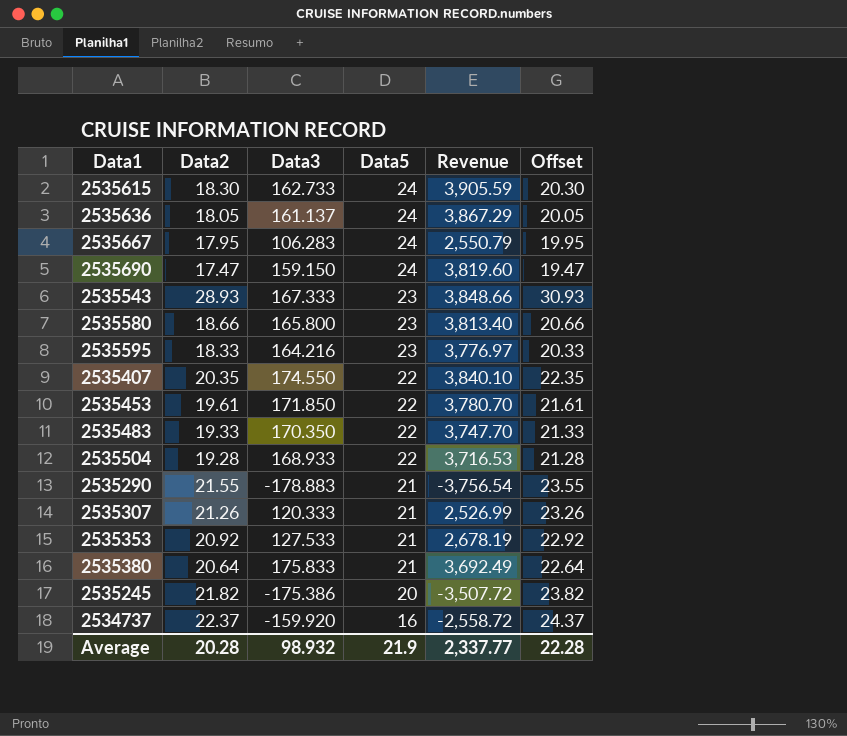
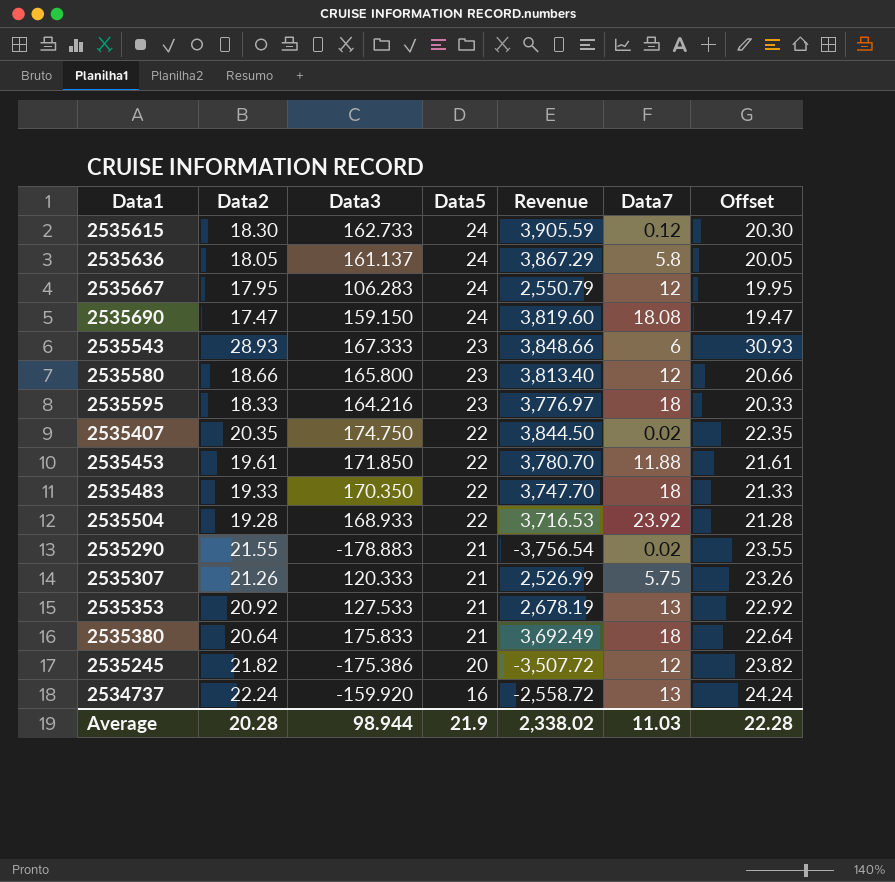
column Data7 | position: none -> 6
2535407 | Data3: 174.550 -> 174.750
2535407 | Revenue: 3,840.10 -> 3,844.50
2534737 | Data2: 22.37 -> 22.24
2534737 | Offset: 24.37 -> 24.24
Average | Data3: 98.932 -> 98.944
Average | Revenue: 2,337.77 -> 2,338.02

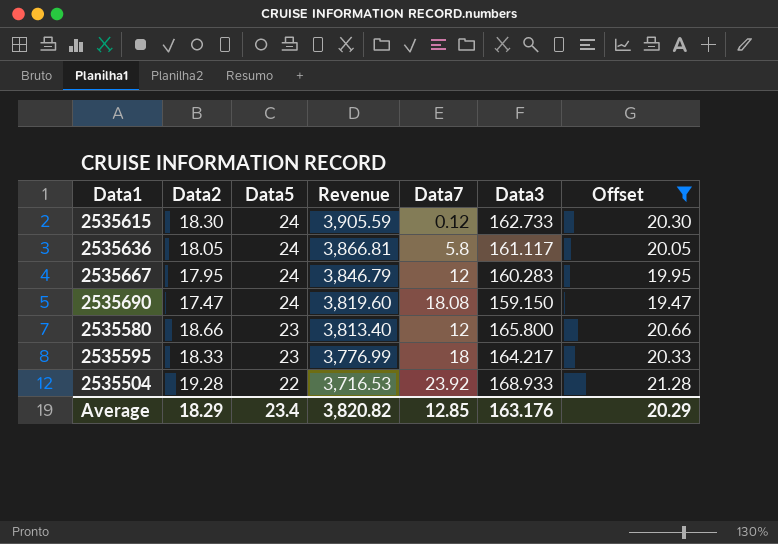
filter: none -> Offset <= 21.28
column Data3 | position: 3 -> 6
2535636 | Revenue: 3,867.29 -> 3,866.81
2535636 | Data3: 161.137 -> 161.117
2535667 | Revenue: 2,550.79 -> 3,846.79
2535667 | Data3: 106.283 -> 160.283
2535595 | Revenue: 3,776.97 -> 3,776.99
2535595 | Data3: 164.216 -> 164.217
Average | Data2: 20.28 -> 18.29
Average | Data5: 21.9 -> 23.4
Average | Revenue: 2,338.02 -> 3,820.82
Average | Data7: 11.03 -> 12.85
Average | Data3: 98.944 -> 163.176
Average | Offset: 22.28 -> 20.29

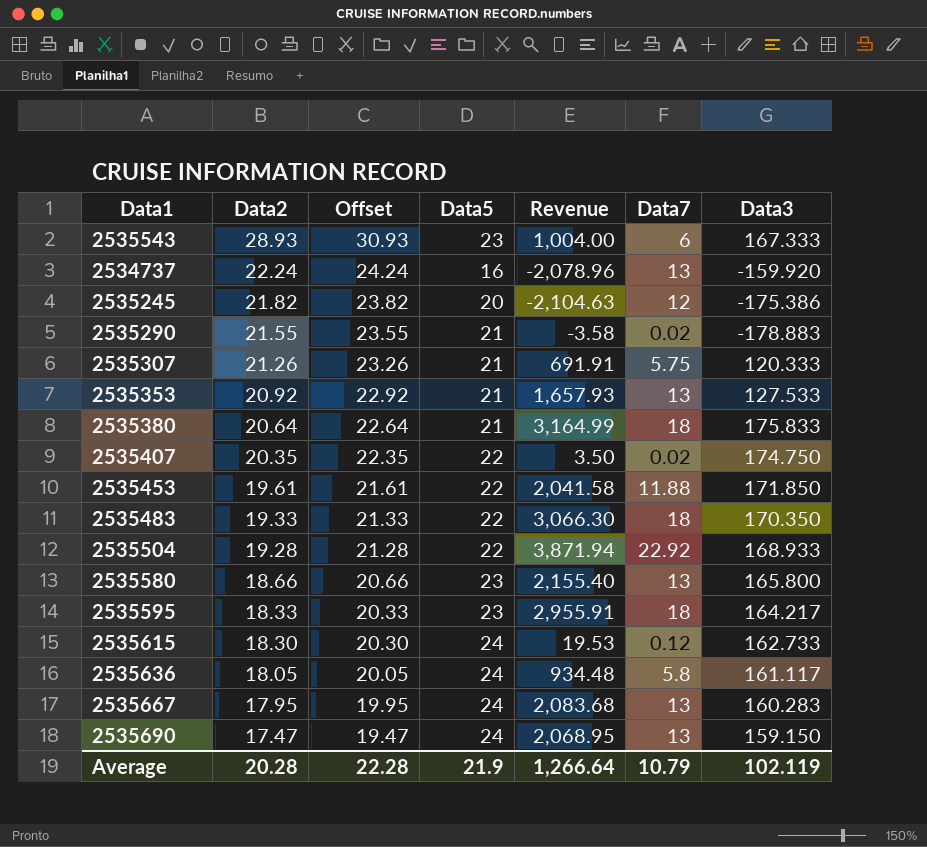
filter: Offset <= 21.28 -> none
row order: Data5 descending -> Data2 descending
column Offset | position: 7 -> 3
column Revenue | formula: [Data5] * [Data3] -> [Data7] * [Data3]
2535504 | Data7: 23.92 -> 22.92
2535580 | Data7: 12 -> 13
2535667 | Data7: 12 -> 13
2535690 | Data7: 18.08 -> 13
Average | Data2: 18.29 -> 20.28
Average | Offset: 20.29 -> 22.28
Average | Data5: 23.4 -> 21.9
Average | Revenue: 3,820.82 -> 1,266.64
Average | Data7: 12.85 -> 10.79
Average | Data3: 163.176 -> 102.119

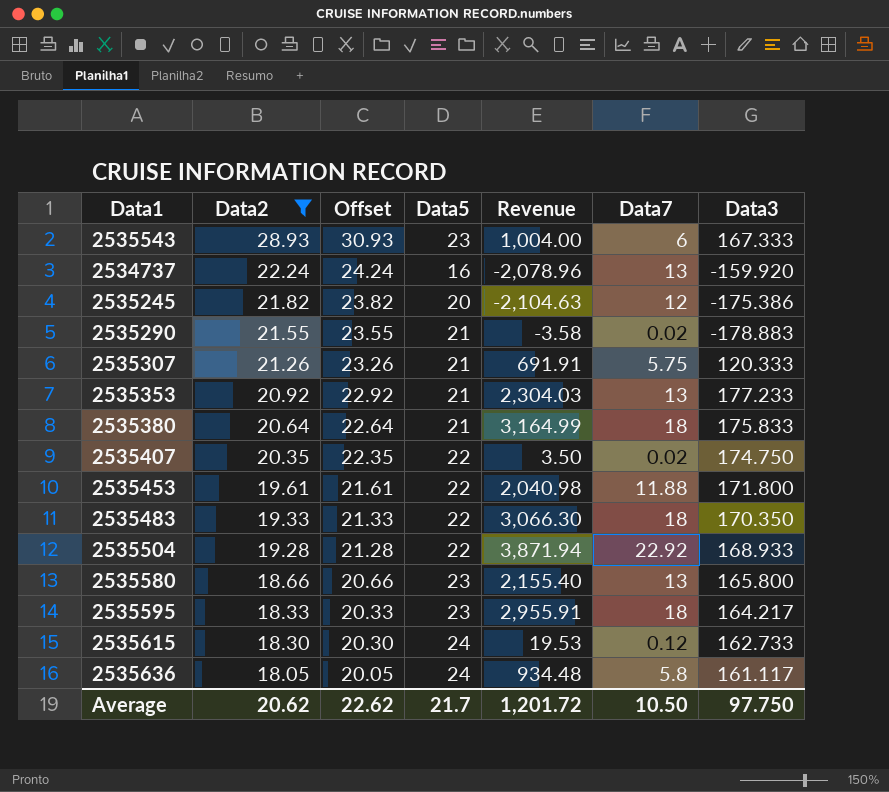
filter: none -> Data2 >= 18.05
2535353 | Revenue: 1,657.93 -> 2,304.03
2535353 | Data3: 127.533 -> 177.233
2535453 | Revenue: 2,041.58 -> 2,040.98
2535453 | Data3: 171.850 -> 171.800
Average | Data2: 20.28 -> 20.62
Average | Offset: 22.28 -> 22.62
Average | Data5: 21.9 -> 21.7
Average | Revenue: 1,266.64 -> 1,201.72
Average | Data7: 10.79 -> 10.50
Average | Data3: 102.119 -> 97.750

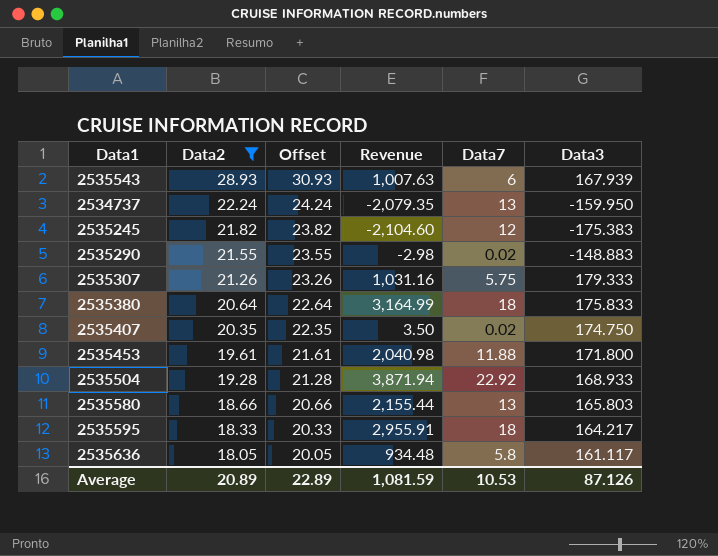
column Data5 | position: 4 -> none
row 2535353: 20.92 | 22.92 | 21 | 2,304.03 | 13 | 177.233 -> none
row 2535483: 19.33 | 21.33 | 22 | 3,066.30 | 18 | 170.350 -> none
row 2535615: 18.30 | 20.30 | 24 | 19.53 | 0.12 | 162.733 -> none
2535543 | Revenue: 1,004.00 -> 1,007.63
2535543 | Data3: 167.333 -> 167.939
2534737 | Revenue: -2,078.96 -> -2,079.35
2534737 | Data3: -159.920 -> -159.950
2535245 | Revenue: -2,104.63 -> -2,104.60
2535245 | Data3: -175.386 -> -175.383
2535290 | Revenue: -3.58 -> -2.98
2535290 | Data3: -178.883 -> -148.883
2535307 | Revenue: 691.91 -> 1,031.16
2535307 | Data3: 120.333 -> 179.333
2535580 | Revenue: 2,155.40 -> 2,155.44
2535580 | Data3: 165.800 -> 165.803
Average | Data2: 20.62 -> 20.89
Average | Offset: 22.62 -> 22.89
Average | Revenue: 1,201.72 -> 1,081.59
Average | Data7: 10.50 -> 10.53
Average | Data3: 97.750 -> 87.126

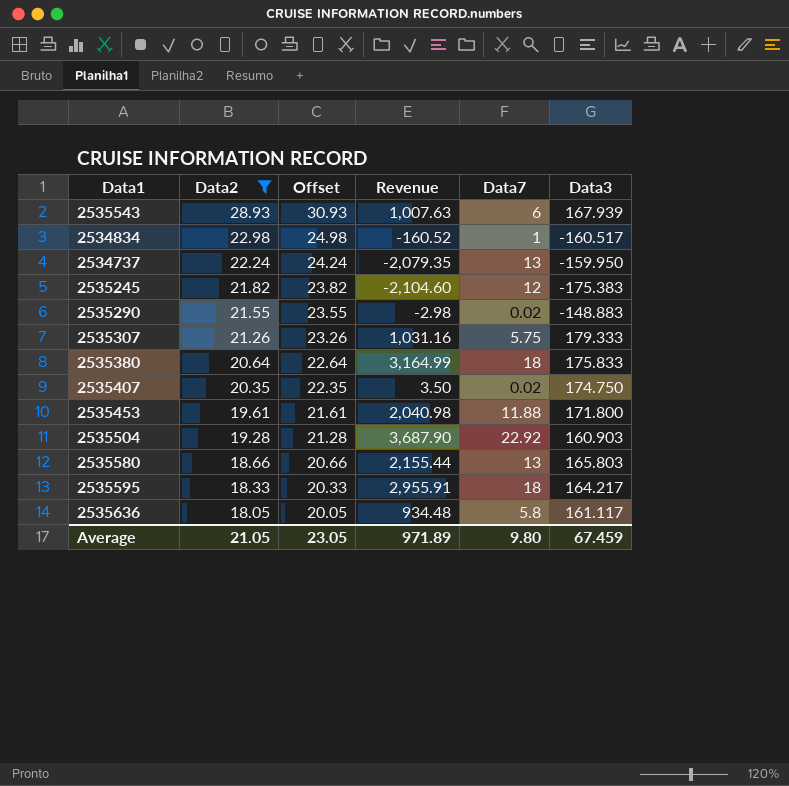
row 2534834: none -> 22.98 | 24.98 | -160.52 | 1 | -160.517
2535504 | Revenue: 3,871.94 -> 3,687.90
2535504 | Data3: 168.933 -> 160.903
Average | Data2: 20.89 -> 21.05
Average | Offset: 22.89 -> 23.05
Average | Revenue: 1,081.59 -> 971.89
Average | Data7: 10.53 -> 9.80
Average | Data3: 87.126 -> 67.459

